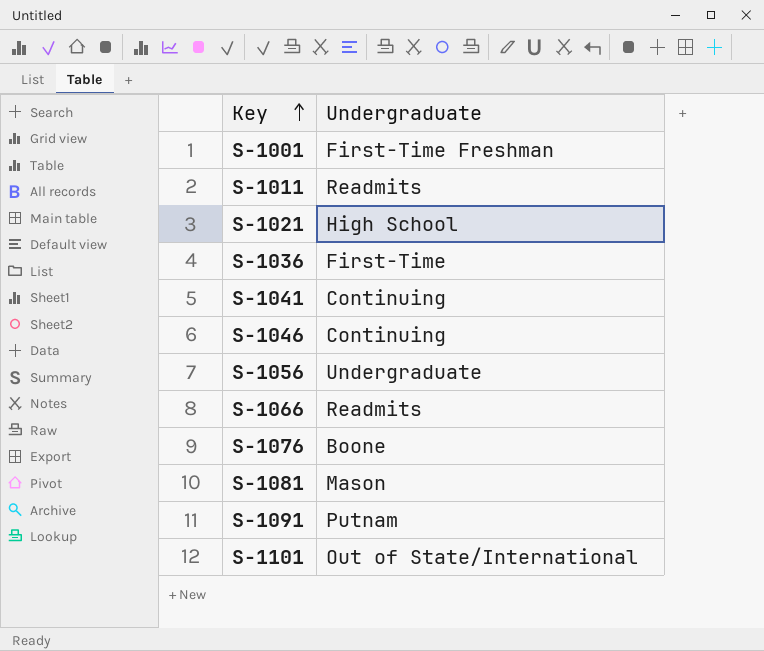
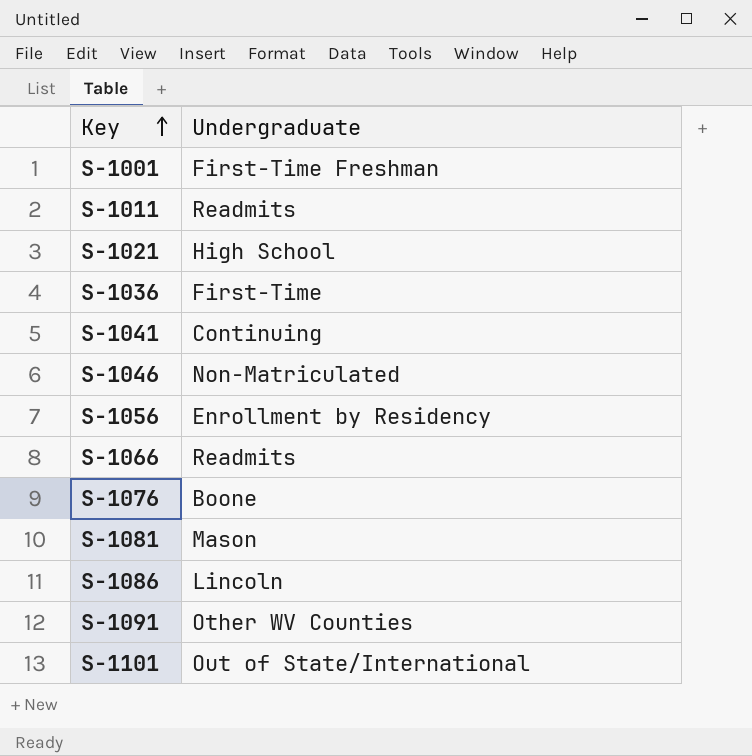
S-1046 | Undergraduate: Continuing -> Non-Matriculated
S-1056 | Undergraduate: Undergraduate -> Enrollment by Residency
row S-1086: none -> Lincoln
S-1091 | Undergraduate: Putnam -> Other WV Counties

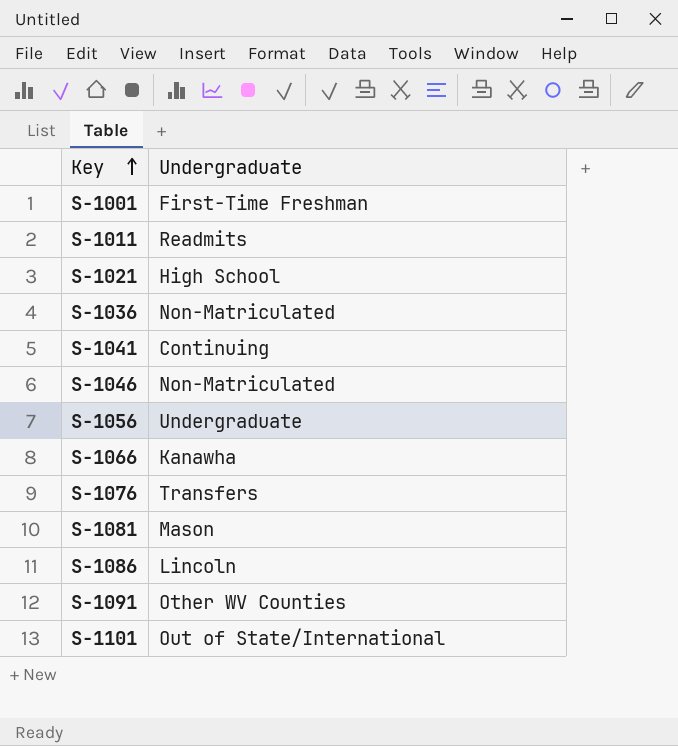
S-1036 | Undergraduate: First-Time -> Non-Matriculated
S-1056 | Undergraduate: Enrollment by Residency -> Undergraduate
S-1066 | Undergraduate: Readmits -> Kanawha
S-1076 | Undergraduate: Boone -> Transfers

